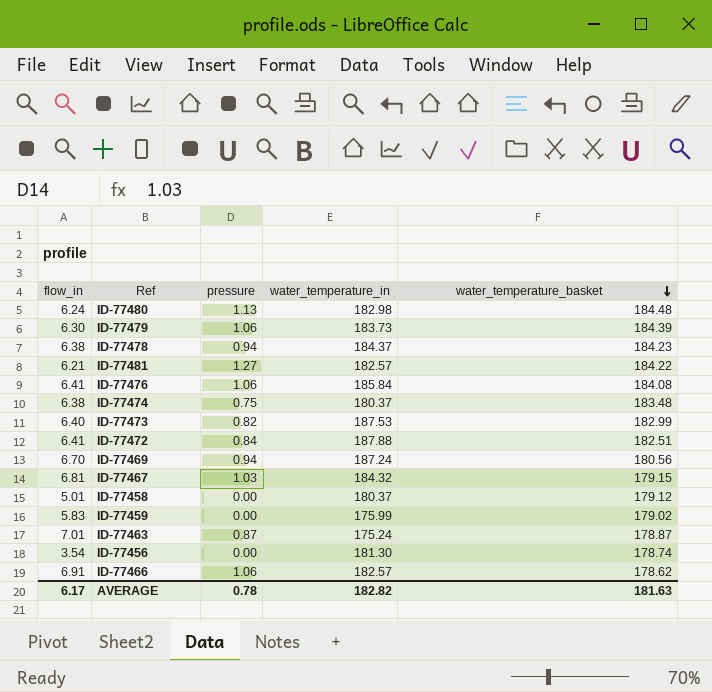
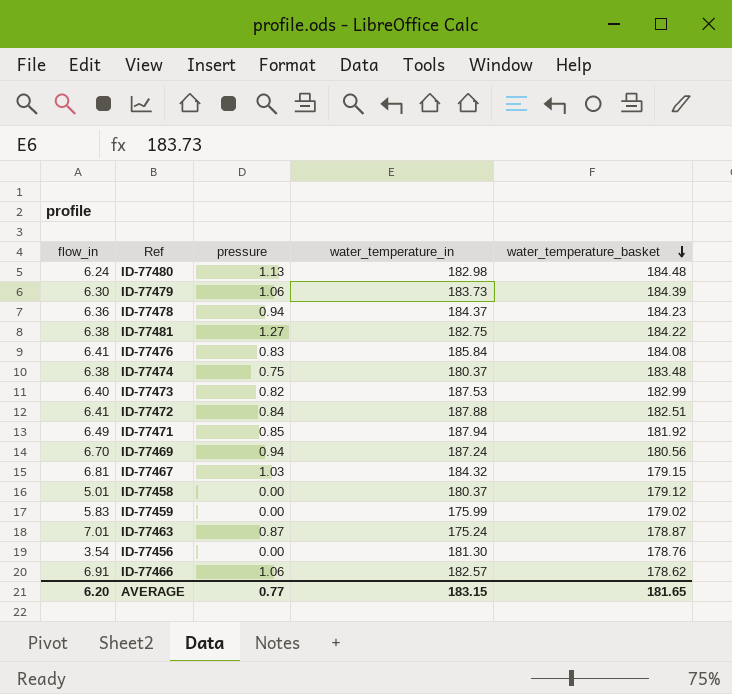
ID-77478 | flow_in: 6.38 -> 6.36
ID-77481 | flow_in: 6.21 -> 6.38
ID-77481 | water_temperature_in: 182.57 -> 182.75
ID-77476 | pressure: 1.06 -> 0.83
row ID-77471: none -> 6.49 | 0.85 | 187.94 | 181.92
ID-77456 | water_temperature_basket: 178.74 -> 178.76
AVERAGE | flow_in: 6.17 -> 6.20
AVERAGE | pressure: 0.78 -> 0.77
AVERAGE | water_temperature_in: 182.82 -> 183.15
AVERAGE | water_temperature_basket: 181.63 -> 181.65

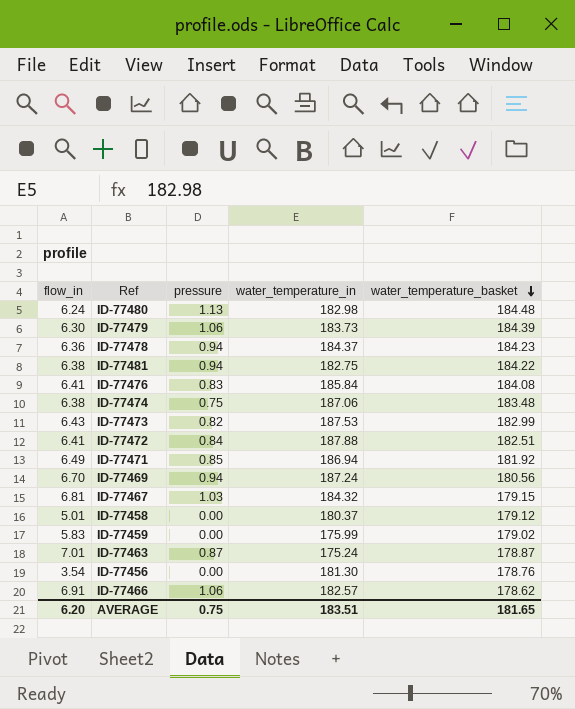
ID-77481 | pressure: 1.27 -> 0.94
ID-77474 | water_temperature_in: 180.37 -> 187.06
ID-77473 | flow_in: 6.40 -> 6.43
ID-77471 | water_temperature_in: 187.94 -> 186.94
AVERAGE | pressure: 0.77 -> 0.75
AVERAGE | water_temperature_in: 183.15 -> 183.51

